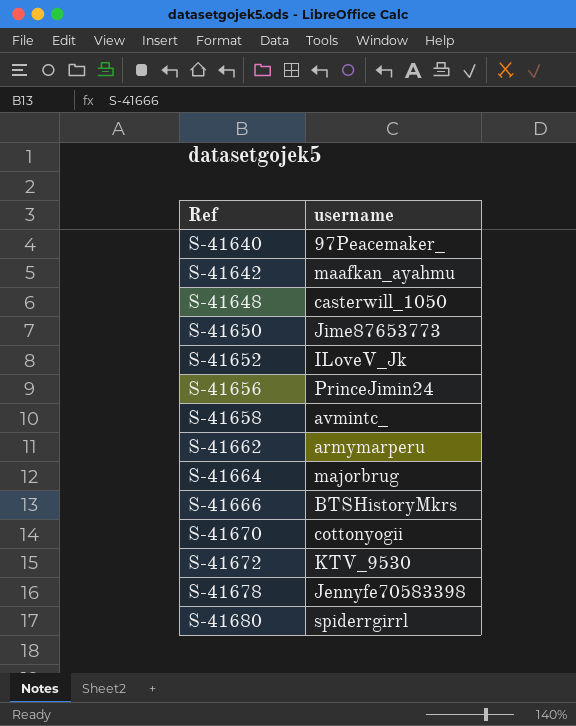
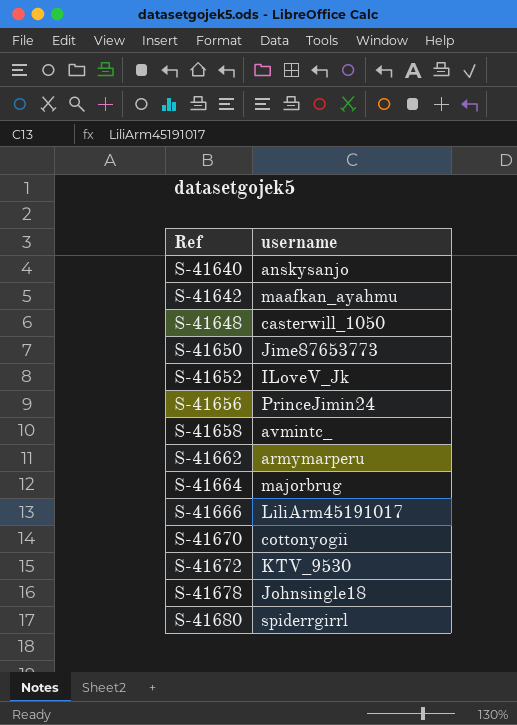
S-41640 | username: 97Peacemaker_ -> anskysanjo
S-41666 | username: BTSHistoryMkrs -> LiliArm45191017
S-41678 | username: Jennyfe70583398 -> Johnsingle18

